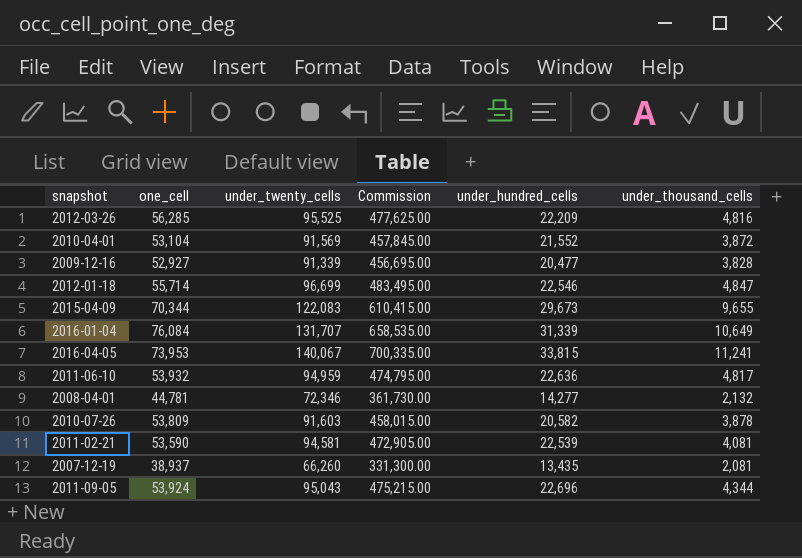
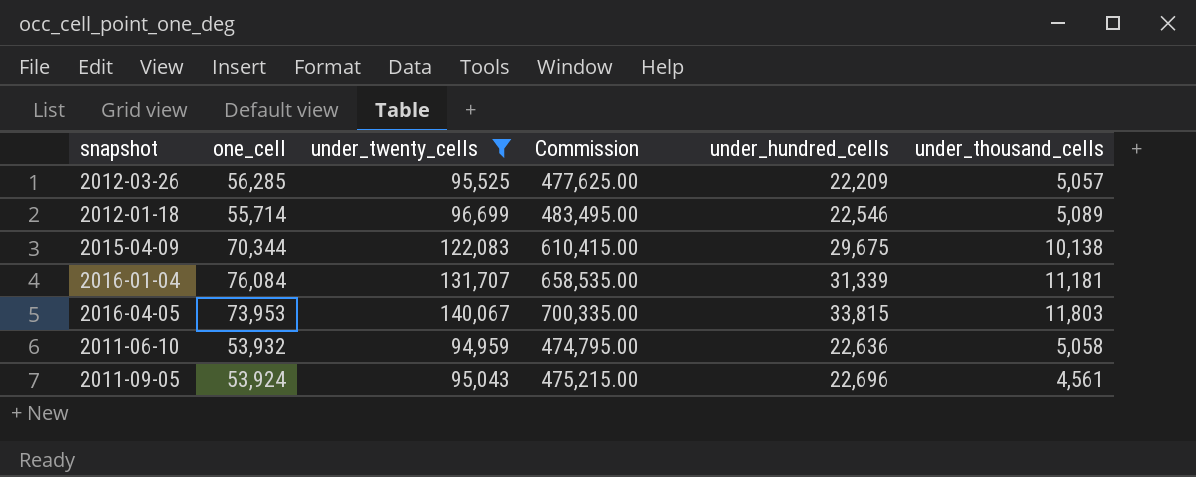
filter: none -> under_twenty_cells >= 94,959
2012-03-26 | under_thousand_cells: 4,816 -> 5,057
2012-01-18 | under_thousand_cells: 4,847 -> 5,089
2015-04-09 | under_hundred_cells: 29,673 -> 29,675
2015-04-09 | under_thousand_cells: 9,655 -> 10,138
2016-01-04 | under_thousand_cells: 10,649 -> 11,181
2016-04-05 | under_thousand_cells: 11,241 -> 11,803
2011-06-10 | under_thousand_cells: 4,817 -> 5,058
2011-09-05 | under_thousand_cells: 4,344 -> 4,561

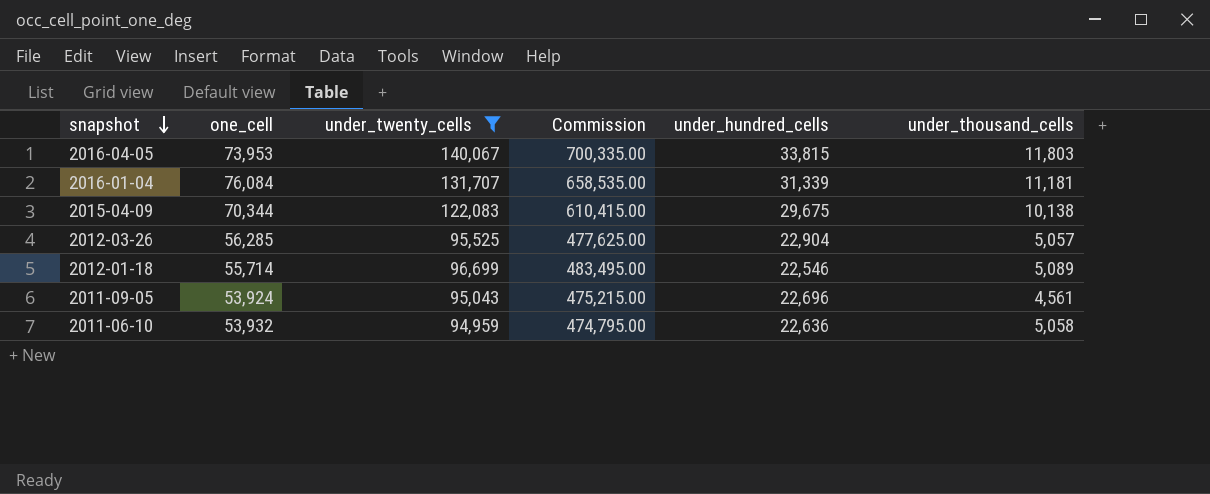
row order: none -> snapshot descending
2012-03-26 | under_hundred_cells: 22,209 -> 22,904

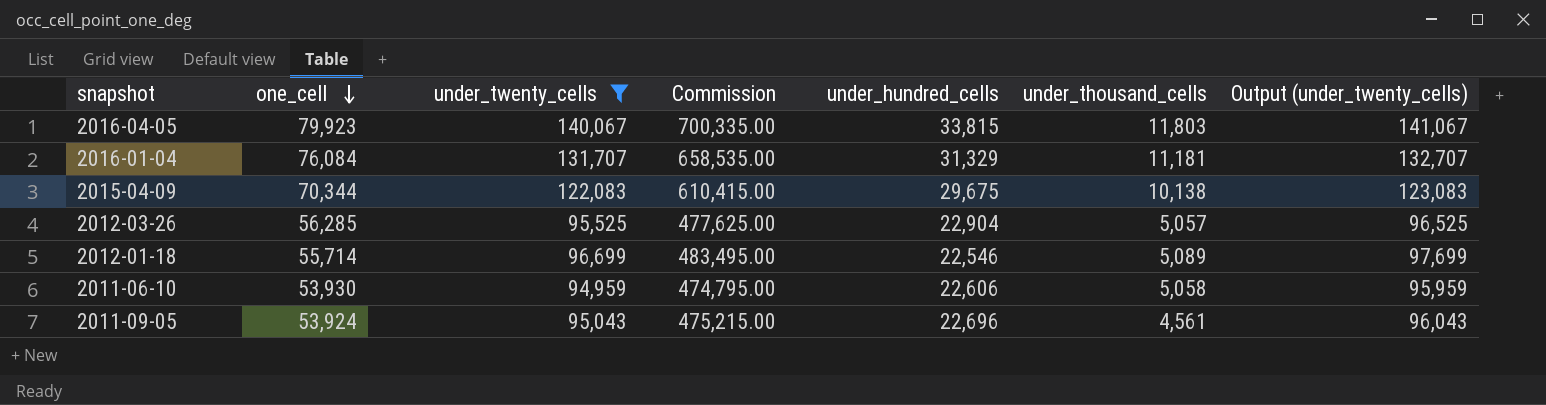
row order: snapshot descending -> one_cell descending
column Output (under_twenty_cells) | formula: none -> [under_twenty_cells] + 1000
2016-04-05 | one_cell: 73,953 -> 79,923
2016-01-04 | under_hundred_cells: 31,339 -> 31,329
2011-06-10 | one_cell: 53,932 -> 53,930
2011-06-10 | under_hundred_cells: 22,636 -> 22,606

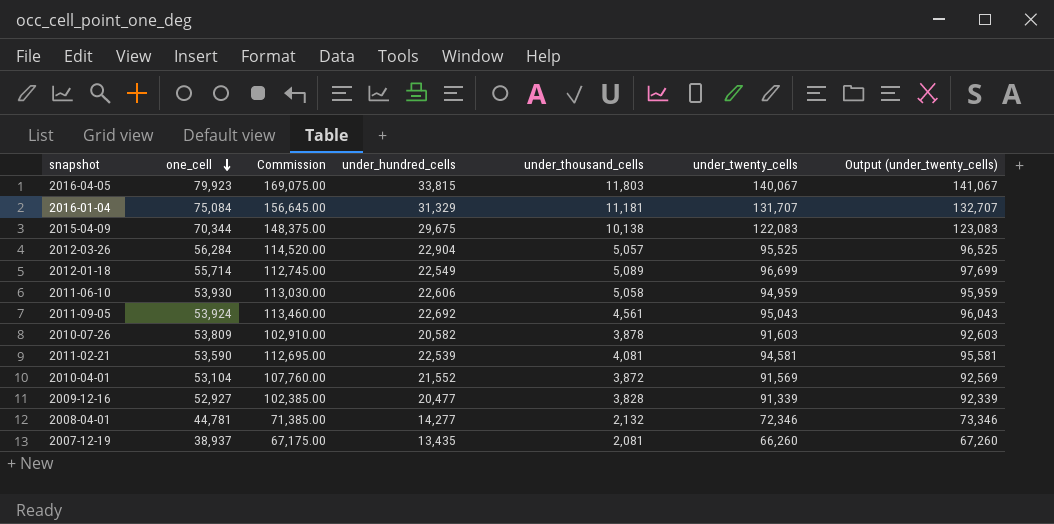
filter: under_twenty_cells >= 94,959 -> none
column Commission | formula: [under_twenty_cells] * 5 -> [under_hundred_cells] * 5
column under_twenty_cells | position: 3 -> 6
2016-01-04 | one_cell: 76,084 -> 75,084
2012-03-26 | one_cell: 56,285 -> 56,284
2012-01-18 | under_hundred_cells: 22,546 -> 22,549
2011-09-05 | under_hundred_cells: 22,696 -> 22,692

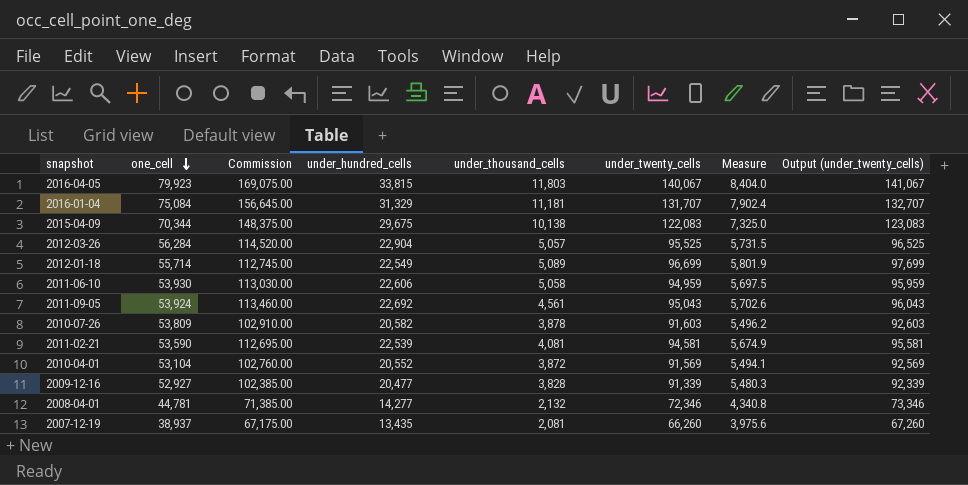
column Measure | formula: none -> [under_twenty_cells] * 0.06
2010-04-01 | Commission: 107,760.00 -> 102,760.00
2010-04-01 | under_hundred_cells: 21,552 -> 20,552

